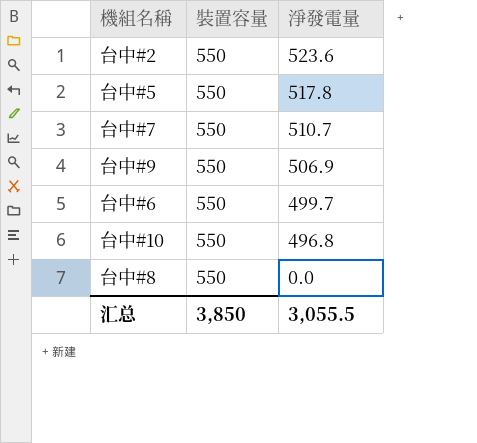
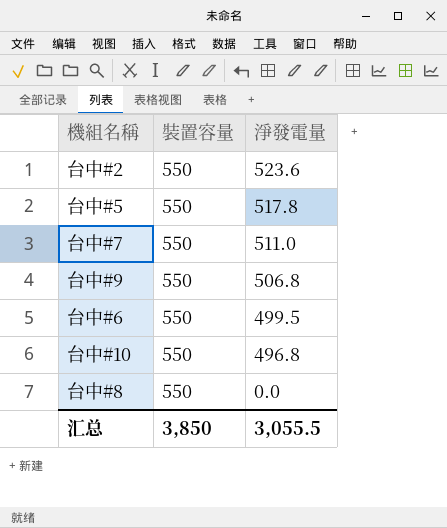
台中#7 | 淨發電量: 510.7 -> 511.0
台中#9 | 淨發電量: 506.9 -> 506.8
台中#6 | 淨發電量: 499.7 -> 499.5

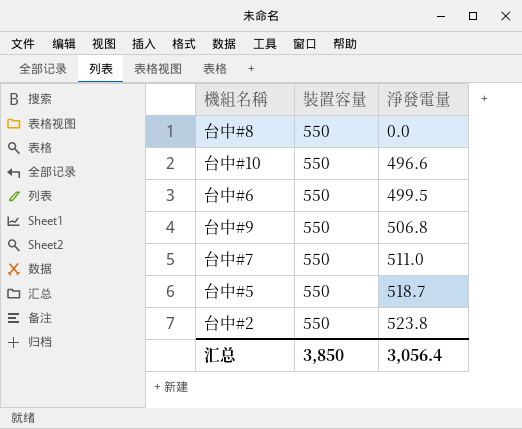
row order: 淨發電量 descending -> 淨發電量 ascending
台中#10 | 淨發電量: 496.8 -> 496.6
台中#5 | 淨發電量: 517.8 -> 518.7
台中#2 | 淨發電量: 523.6 -> 523.8
汇总 | 淨發電量: 3,055.5 -> 3,056.4

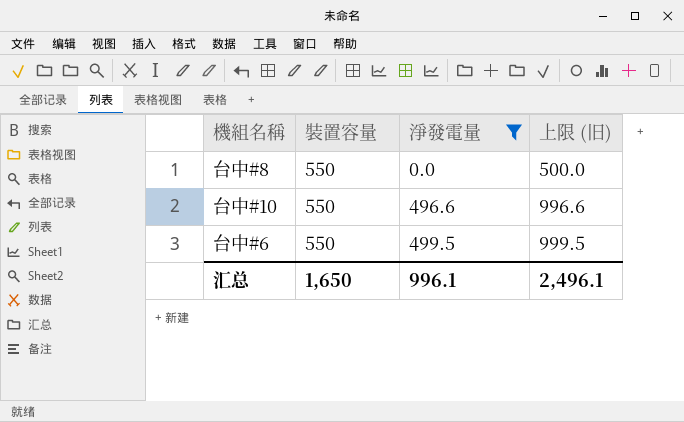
filter: none -> 淨發電量 <= 499.5
column 上限 (旧) | formula: none -> [淨發電量] + 500
汇总 | 裝置容量: 3,850 -> 1,650
汇总 | 淨發電量: 3,056.4 -> 996.1

